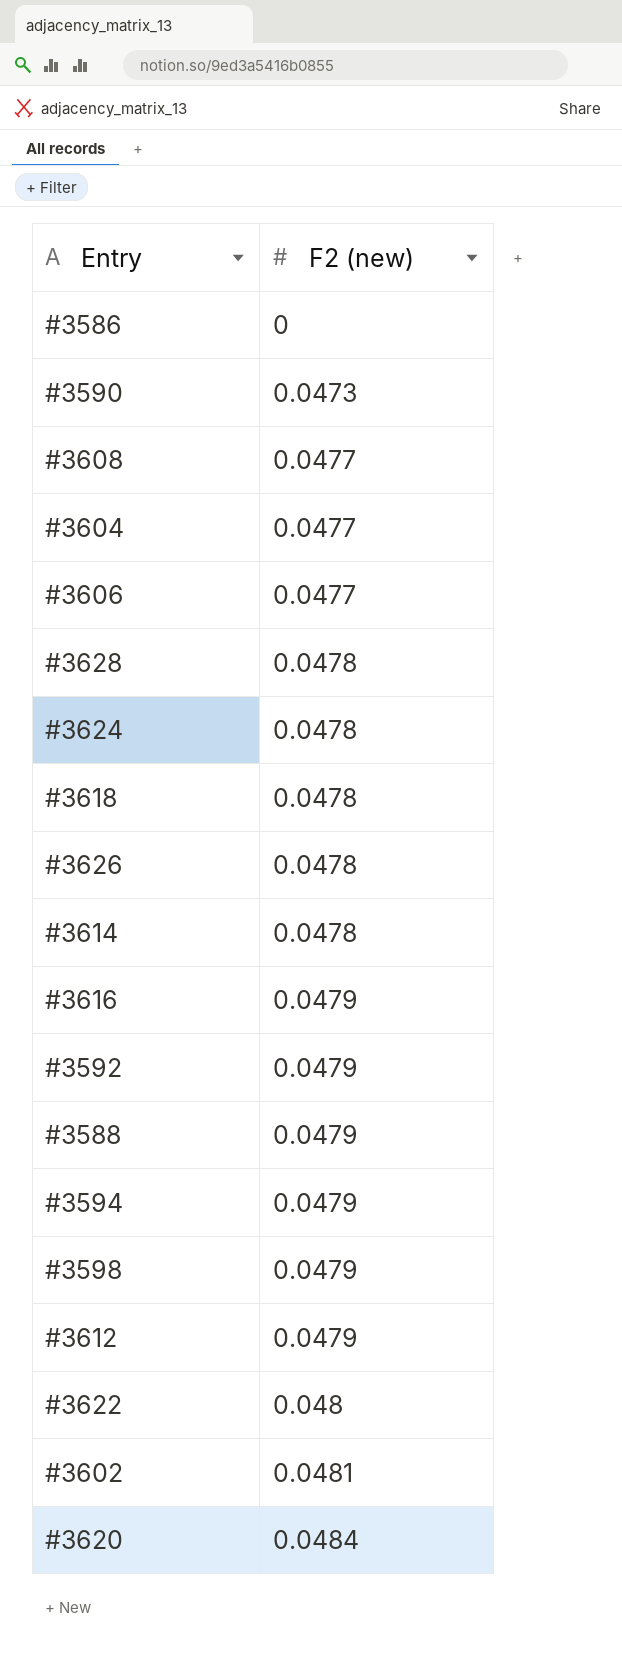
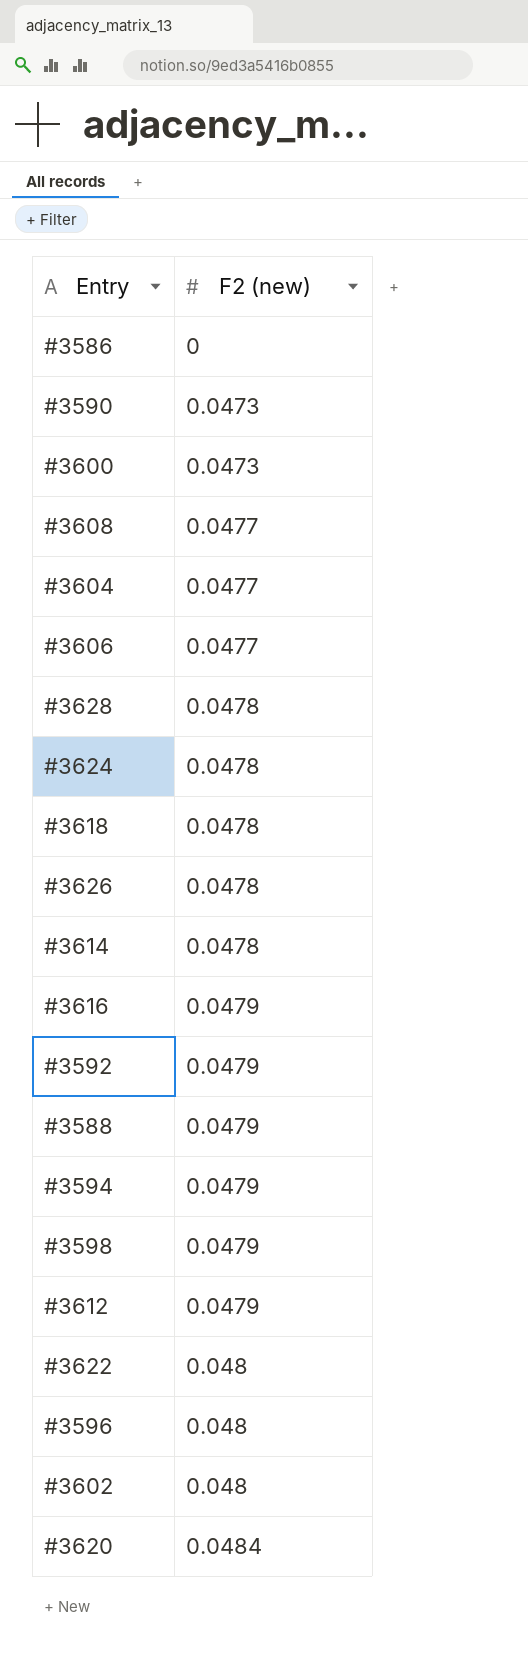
row #3600: none -> 0.0473
row #3596: none -> 0.048
#3602 | F2 (new): 0.0481 -> 0.048

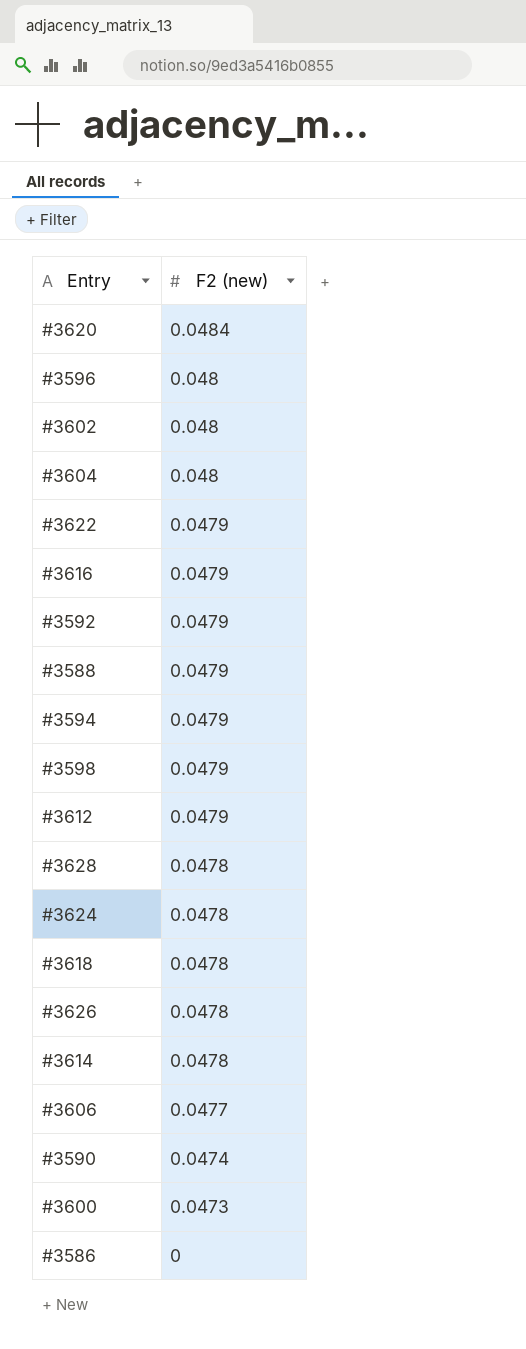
row order: F2 (new) ascending -> F2 (new) descending
row #3608: 0.0477 -> none
#3604 | F2 (new): 0.0477 -> 0.048
#3622 | F2 (new): 0.048 -> 0.0479
#3590 | F2 (new): 0.0473 -> 0.0474

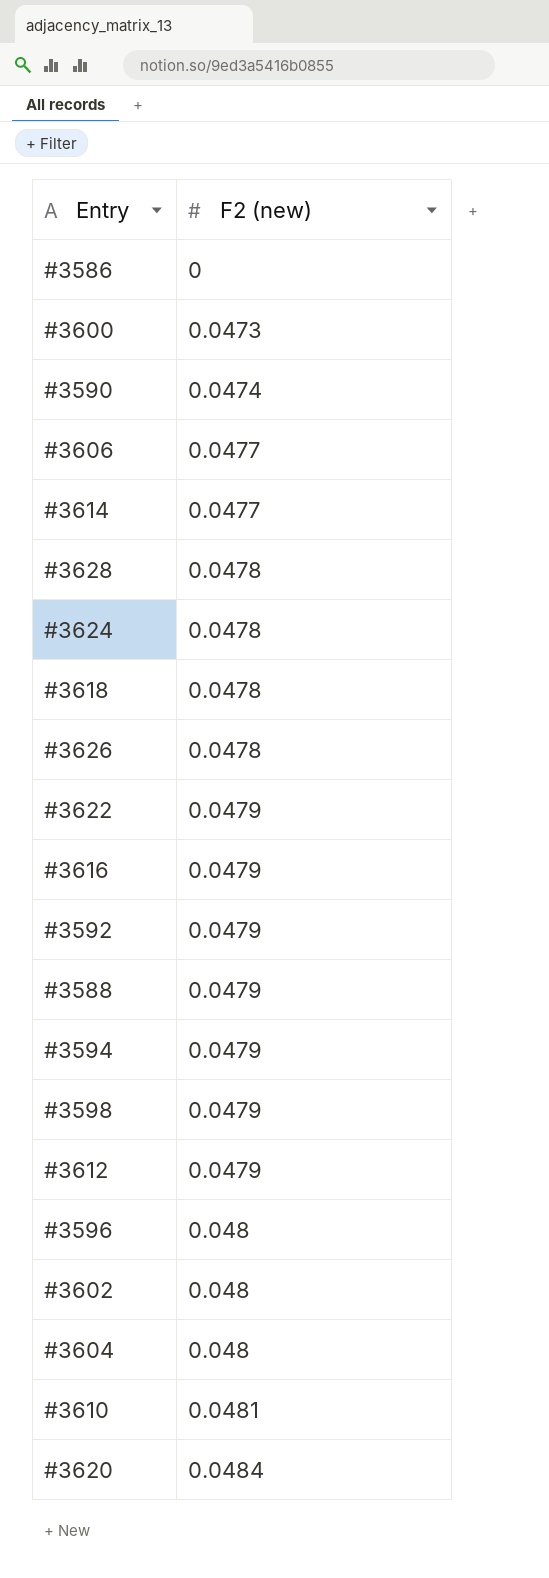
row order: F2 (new) descending -> F2 (new) ascending
#3614 | F2 (new): 0.0478 -> 0.0477
row #3610: none -> 0.0481

